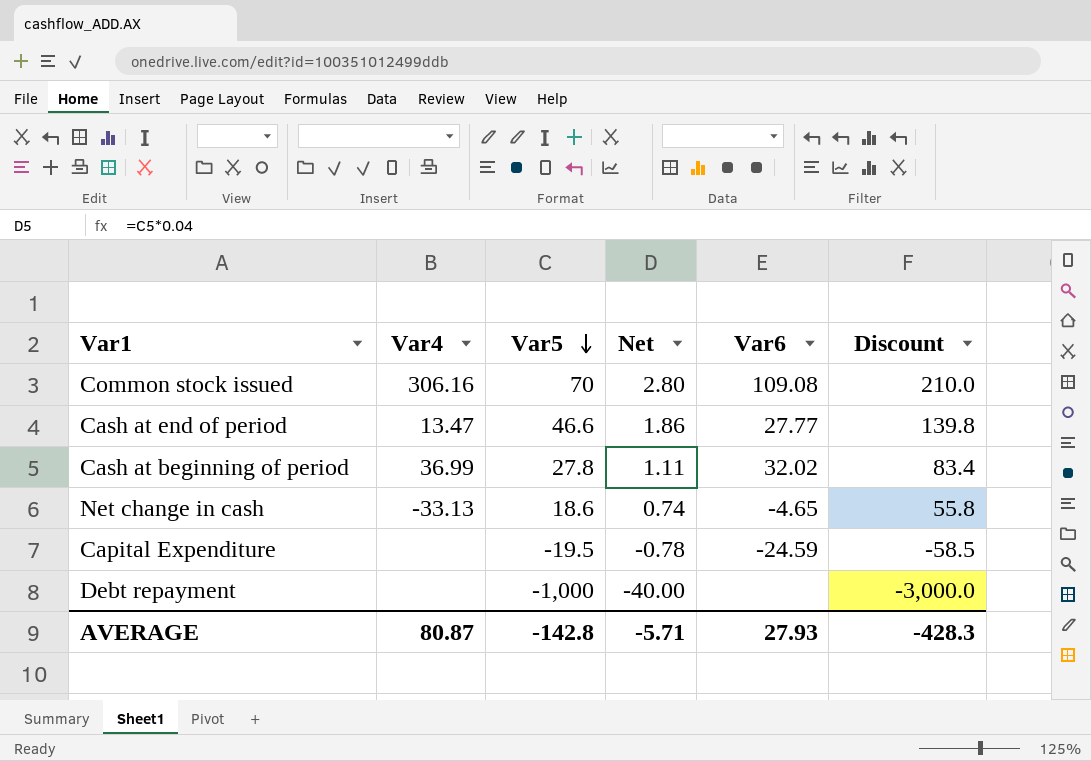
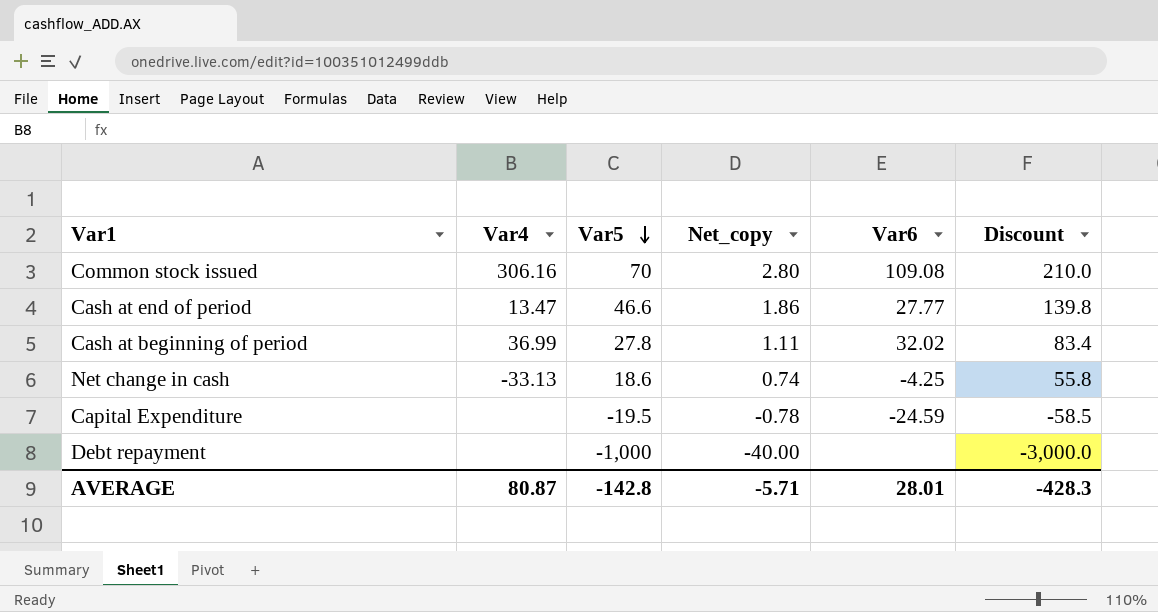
column name: Net -> Net_copy
Net change in cash | Var6: -4.65 -> -4.25
AVERAGE | Var6: 27.93 -> 28.01

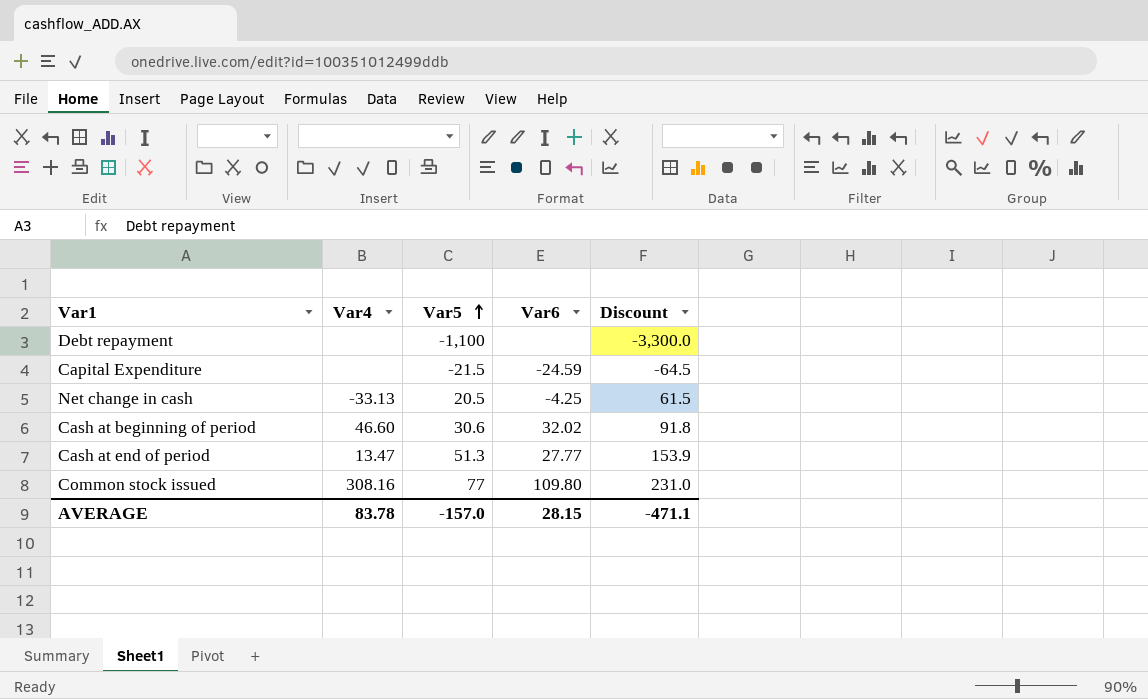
row order: Var5 descending -> Var5 ascending
column Net_copy | formula: [Var5] * 0.04 -> none
Debt repayment | Var5: -1,000 -> -1,100
Debt repayment | Discount: -3,000.0 -> -3,300.0
Capital Expenditure | Var5: -19.5 -> -21.5
Capital Expenditure | Discount: -58.5 -> -64.5
Net change in cash | Var5: 18.6 -> 20.5
Net change in cash | Discount: 55.8 -> 61.5
Cash at beginning of period | Var4: 36.99 -> 46.60
Cash at beginning of period | Var5: 27.8 -> 30.6
Cash at beginning of period | Discount: 83.4 -> 91.8
Cash at end of period | Var5: 46.6 -> 51.3
Cash at end of period | Discount: 139.8 -> 153.9
Common stock issued | Var4: 306.16 -> 308.16
Common stock issued | Var5: 70 -> 77
Common stock issued | Var6: 109.08 -> 109.80
Common stock issued | Discount: 210.0 -> 231.0
AVERAGE | Var4: 80.87 -> 83.78
AVERAGE | Var5: -142.8 -> -157.0
AVERAGE | Var6: 28.01 -> 28.15
AVERAGE | Discount: -428.3 -> -471.1

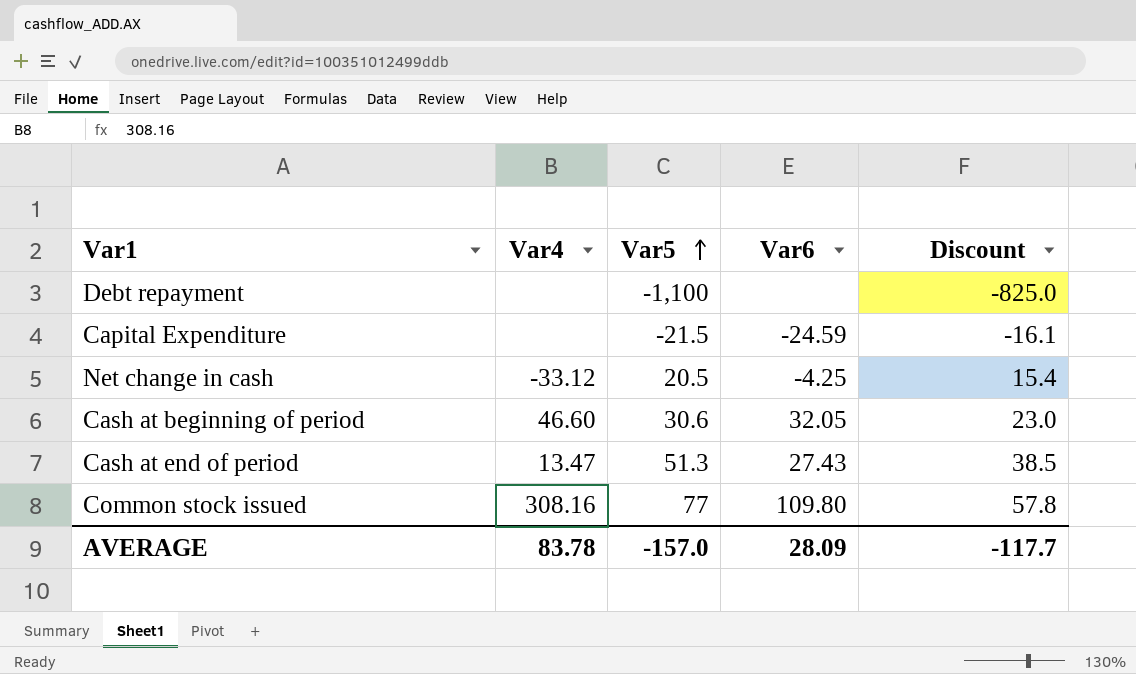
column Discount | formula: [Var5] * 3 -> [Var5] * 0.75
Net change in cash | Var4: -33.13 -> -33.12
Cash at beginning of period | Var6: 32.02 -> 32.05
Cash at end of period | Var6: 27.77 -> 27.43
AVERAGE | Var6: 28.15 -> 28.09
AVERAGE | Discount: -471.1 -> -117.7

